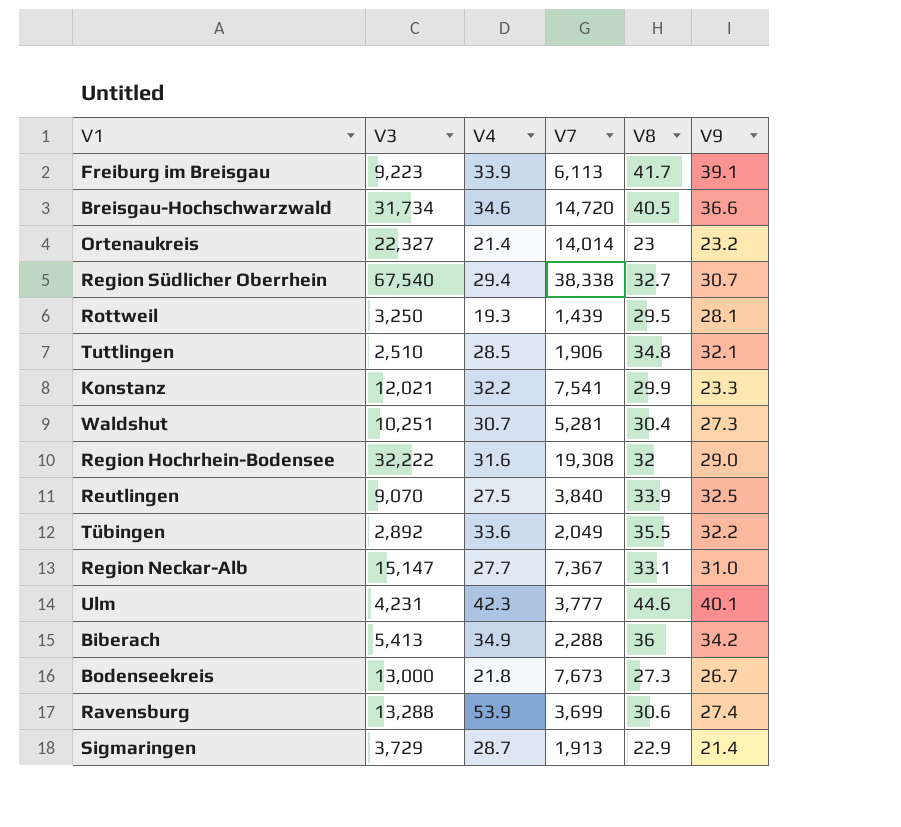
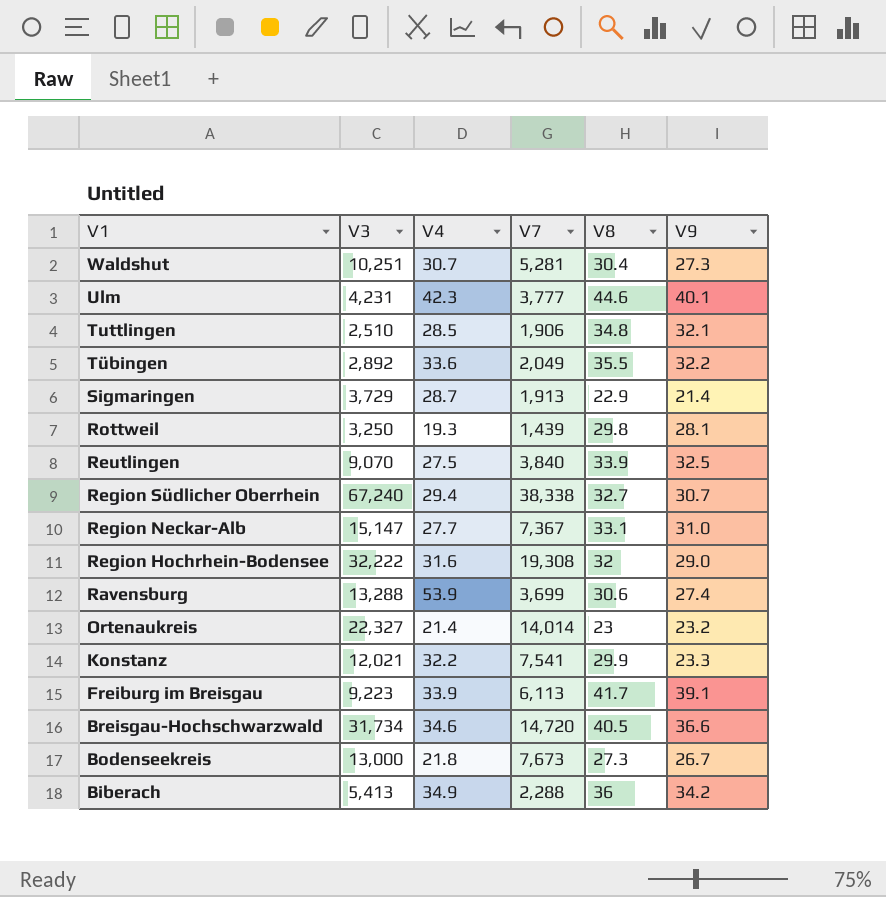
row order: none -> V1 descending
Rottweil | V8: 29.5 -> 29.8
Region Südlicher Oberrhein | V3: 67,540 -> 67,240

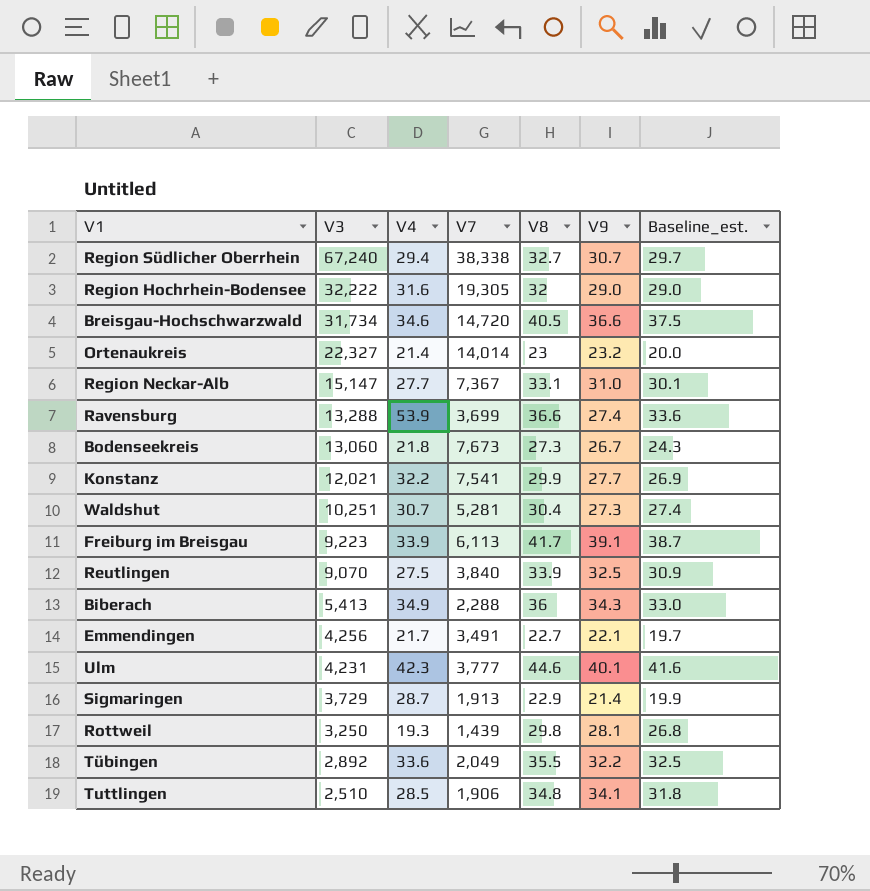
row order: V1 descending -> V3 descending
column Baseline_est. | formula: none -> [V8] - 3
Region Hochrhein-Bodensee | V7: 19,308 -> 19,305
Ravensburg | V8: 30.6 -> 36.6
Bodenseekreis | V3: 13,000 -> 13,060
Konstanz | V9: 23.3 -> 27.7
Biberach | V9: 34.2 -> 34.3
row Emmendingen: none -> 4,256 | 21.7 | 3,491 | 22.7 | 22.1 | 19.7
Tuttlingen | V9: 32.1 -> 34.1

